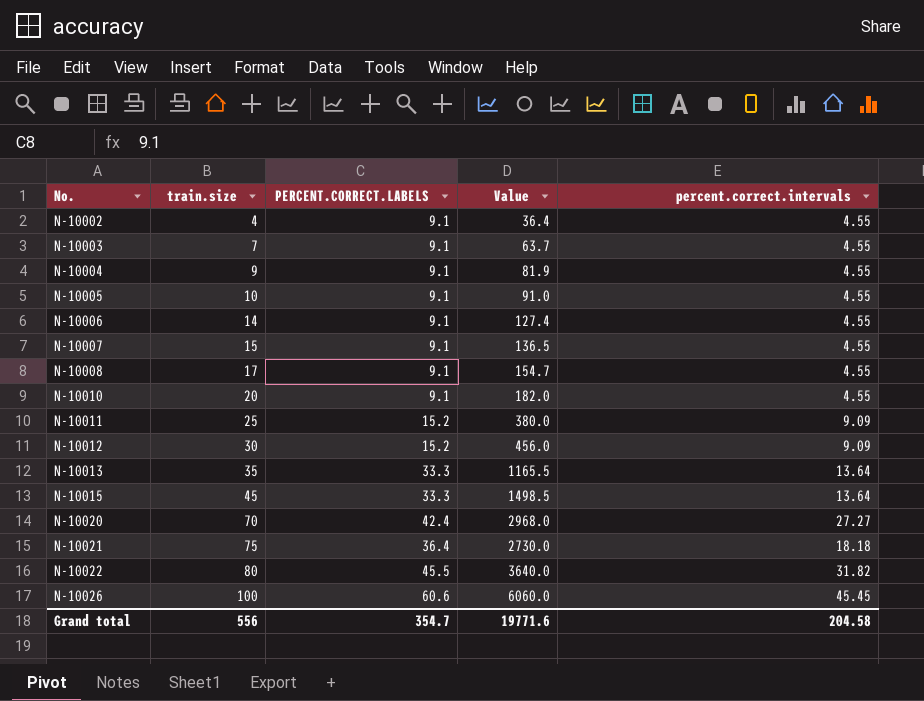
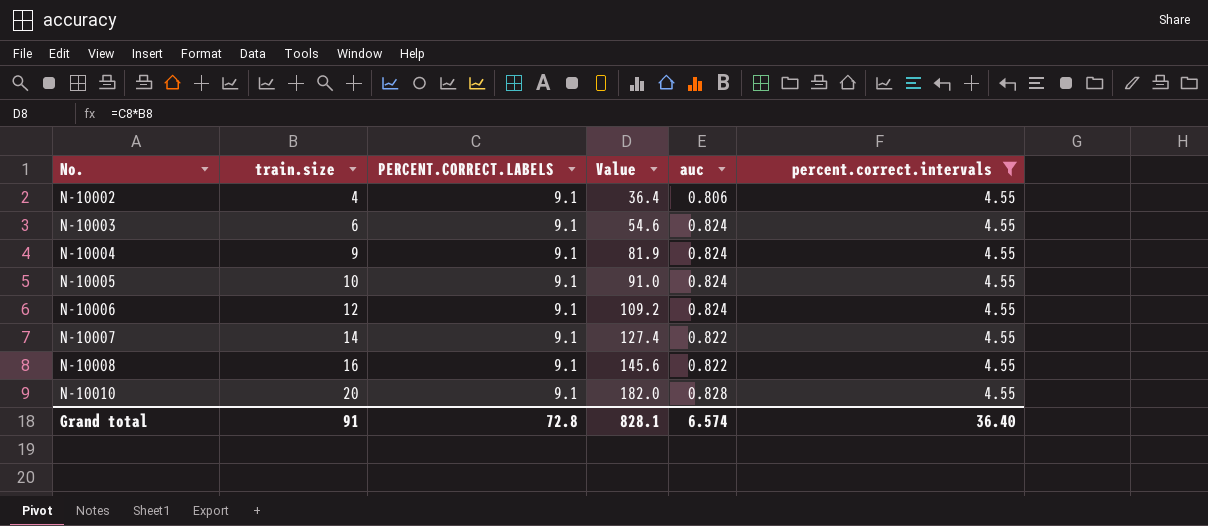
filter: none -> percent.correct.intervals = 4.55
column auc | position: none -> 5
N-10003 | train.size: 7 -> 6
N-10003 | Value: 63.7 -> 54.6
N-10006 | train.size: 14 -> 12
N-10006 | Value: 127.4 -> 109.2
N-10007 | train.size: 15 -> 14
N-10007 | Value: 136.5 -> 127.4
N-10008 | train.size: 17 -> 16
N-10008 | Value: 154.7 -> 145.6
Grand total | train.size: 556 -> 91
Grand total | PERCENT.CORRECT.LABELS: 354.7 -> 72.8
Grand total | Value: 19771.6 -> 828.1
Grand total | percent.correct.intervals: 204.58 -> 36.40

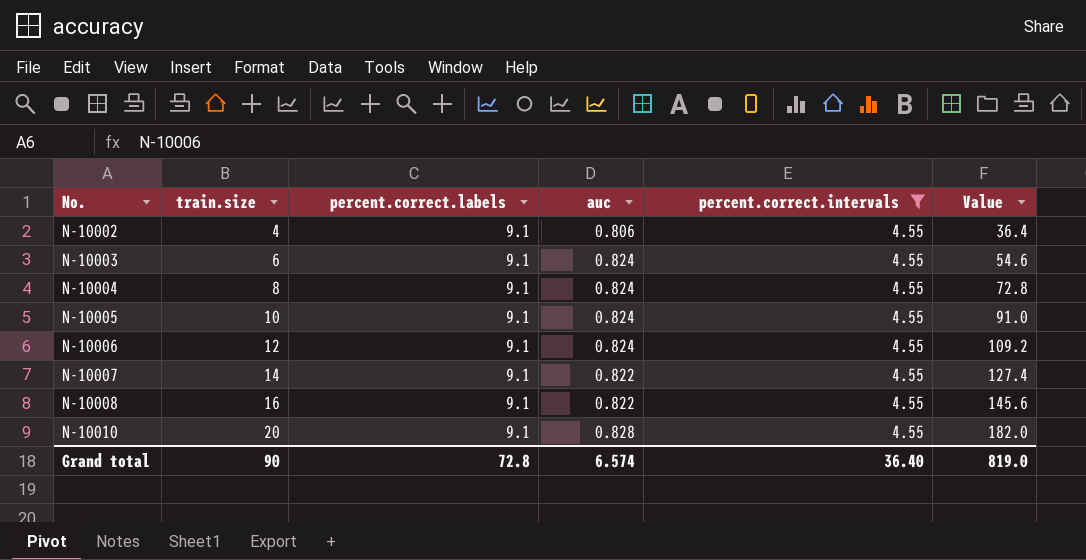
column name: PERCENT.CORRECT.LABELS -> percent.correct.labels
column Value | position: 4 -> 6
N-10004 | train.size: 9 -> 8
N-10004 | Value: 81.9 -> 72.8
Grand total | train.size: 91 -> 90
Grand total | Value: 828.1 -> 819.0

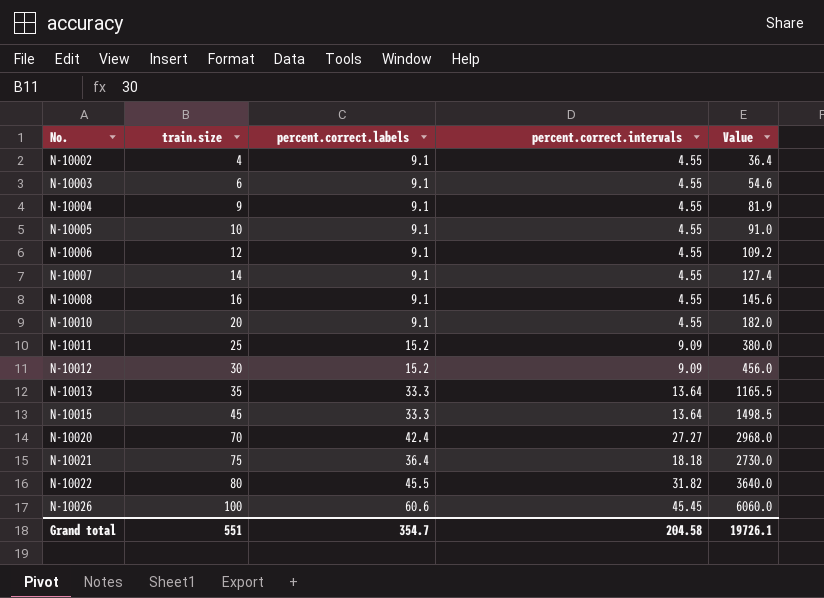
filter: percent.correct.intervals = 4.55 -> none
column auc | position: 4 -> none
N-10004 | train.size: 8 -> 9
N-10004 | Value: 72.8 -> 81.9
Grand total | train.size: 90 -> 551
Grand total | percent.correct.labels: 72.8 -> 354.7
Grand total | percent.correct.intervals: 36.40 -> 204.58
Grand total | Value: 819.0 -> 19726.1

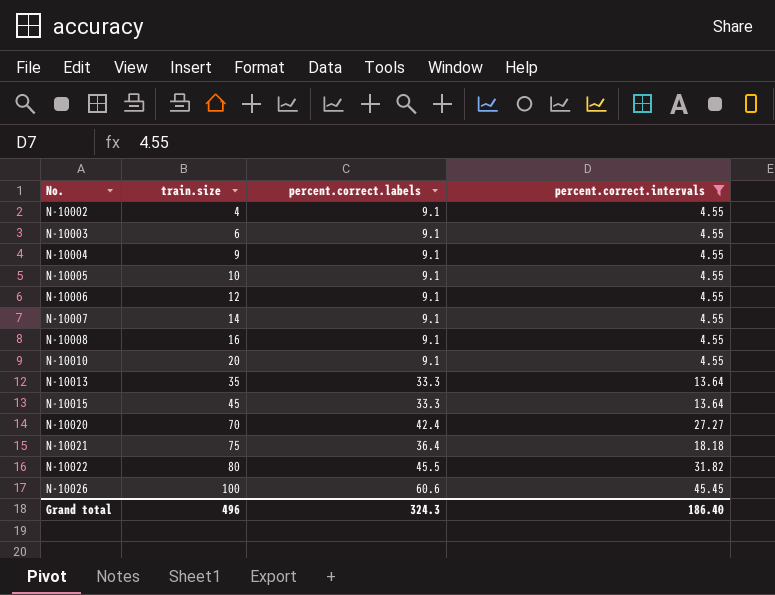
filter: none -> percent.correct.intervals != 9.09
column Value | formula: [train.size] * [percent.correct.labels] -> none
Grand total | train.size: 551 -> 496
Grand total | percent.correct.labels: 354.7 -> 324.3
Grand total | percent.correct.intervals: 204.58 -> 186.40

